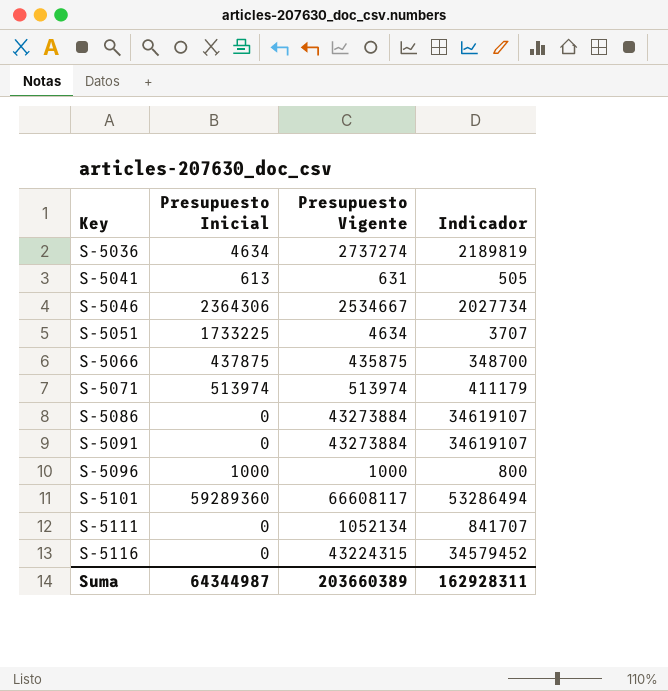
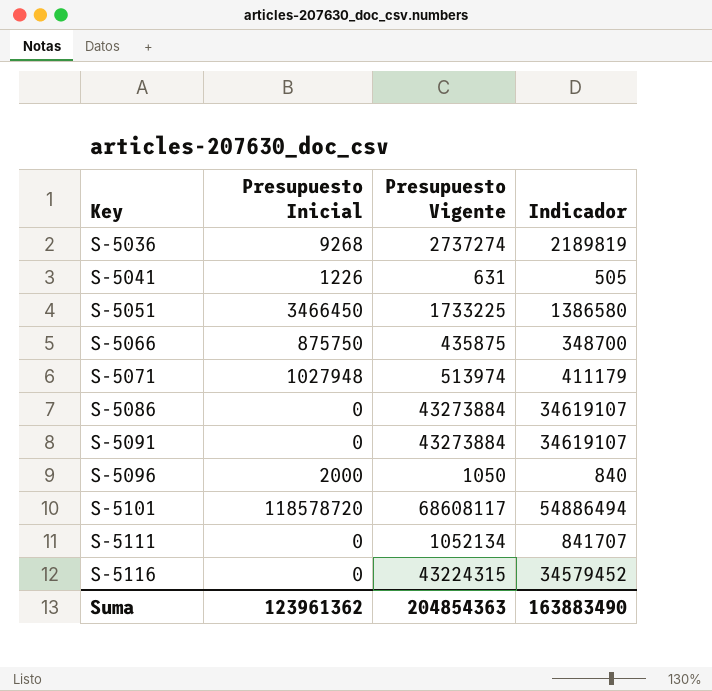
row S-5046: 2364306 | 2534667 | 2027734 -> none
S-5036 | Presupuesto Inicial: 4634 -> 9268
S-5041 | Presupuesto Inicial: 613 -> 1226
S-5051 | Presupuesto Inicial: 1733225 -> 3466450
S-5051 | Presupuesto Vigente: 4634 -> 1733225
S-5051 | Indicador: 3707 -> 1386580
S-5066 | Presupuesto Inicial: 437875 -> 875750
S-5071 | Presupuesto Inicial: 513974 -> 1027948
S-5096 | Presupuesto Inicial: 1000 -> 2000
S-5096 | Presupuesto Vigente: 1000 -> 1050
S-5096 | Indicador: 800 -> 840
S-5101 | Presupuesto Inicial: 59289360 -> 118578720
S-5101 | Presupuesto Vigente: 66608117 -> 68608117
S-5101 | Indicador: 53286494 -> 54886494
Suma | Presupuesto Inicial: 64344987 -> 123961362
Suma | Presupuesto Vigente: 203660389 -> 204854363
Suma | Indicador: 162928311 -> 163883490

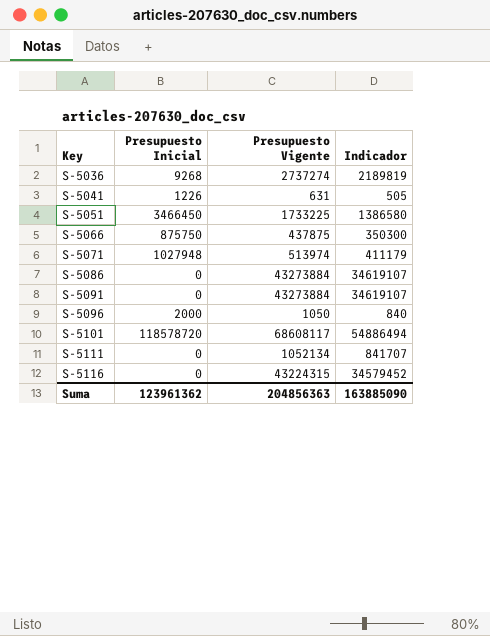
S-5066 | Presupuesto Vigente: 435875 -> 437875
S-5066 | Indicador: 348700 -> 350300
Suma | Presupuesto Vigente: 204854363 -> 204856363
Suma | Indicador: 163883490 -> 163885090

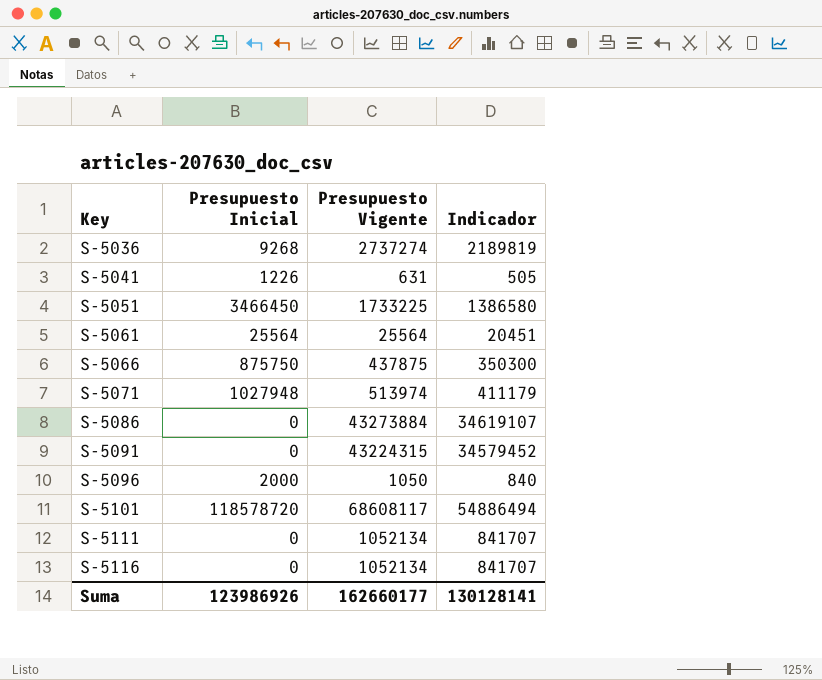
row S-5061: none -> 25564 | 25564 | 20451
S-5091 | Presupuesto Vigente: 43273884 -> 43224315
S-5091 | Indicador: 34619107 -> 34579452
S-5116 | Presupuesto Vigente: 43224315 -> 1052134
S-5116 | Indicador: 34579452 -> 841707
Suma | Presupuesto Inicial: 123961362 -> 123986926
Suma | Presupuesto Vigente: 204856363 -> 162660177
Suma | Indicador: 163885090 -> 130128141

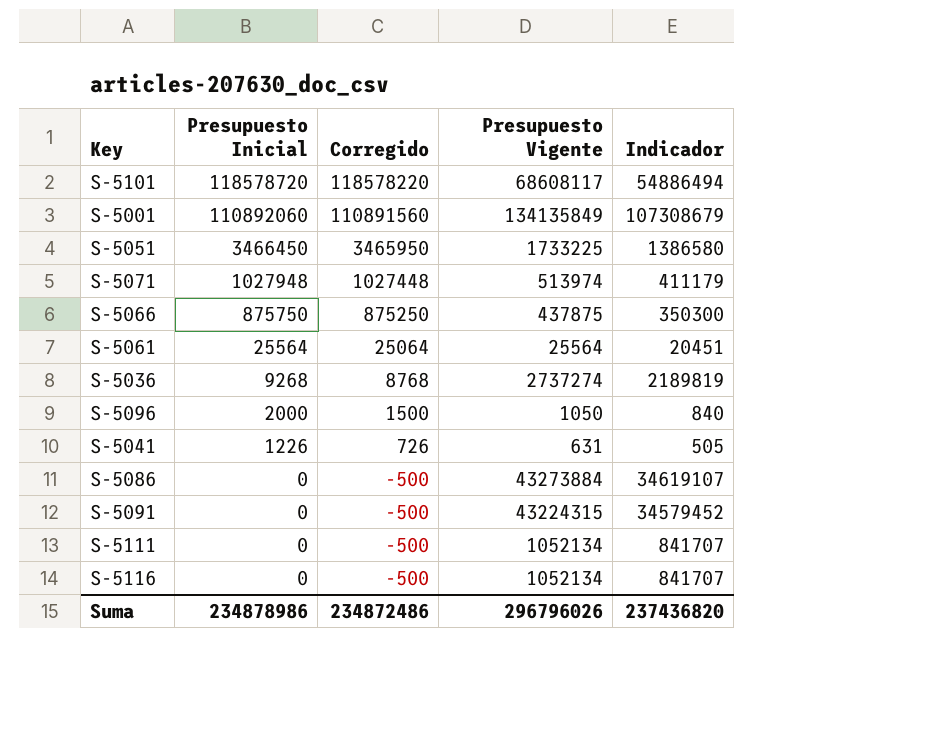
row order: Key ascending -> Presupuesto Inicial descending
column Corregido | formula: none -> [Presupuesto Inicial] - 500
row S-5001: none -> 110892060 | 110891560 | 134135849 | 107308679
Suma | Presupuesto Inicial: 123986926 -> 234878986
Suma | Presupuesto Vigente: 162660177 -> 296796026
Suma | Indicador: 130128141 -> 237436820

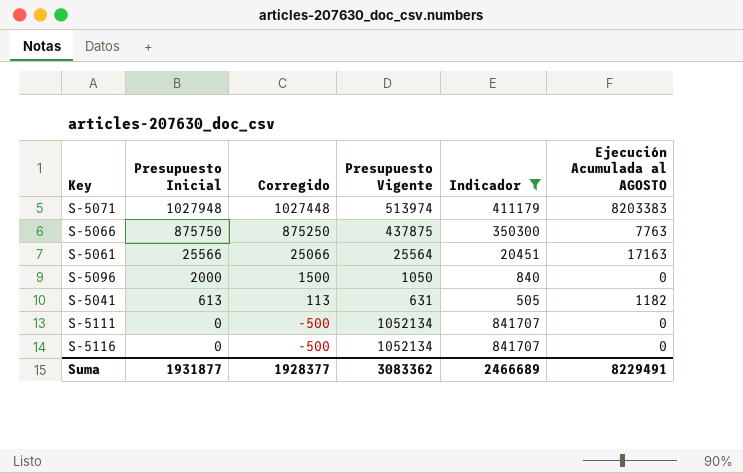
filter: none -> Indicador <= 841707
column Ejecución Acumulada al AGOSTO | position: none -> 6
S-5061 | Presupuesto Inicial: 25564 -> 25566
S-5061 | Corregido: 25064 -> 25066
S-5041 | Presupuesto Inicial: 1226 -> 613
S-5041 | Corregido: 726 -> 113
Suma | Presupuesto Inicial: 234878986 -> 1931877
Suma | Corregido: 234872486 -> 1928377
Suma | Presupuesto Vigente: 296796026 -> 3083362
Suma | Indicador: 237436820 -> 2466689

